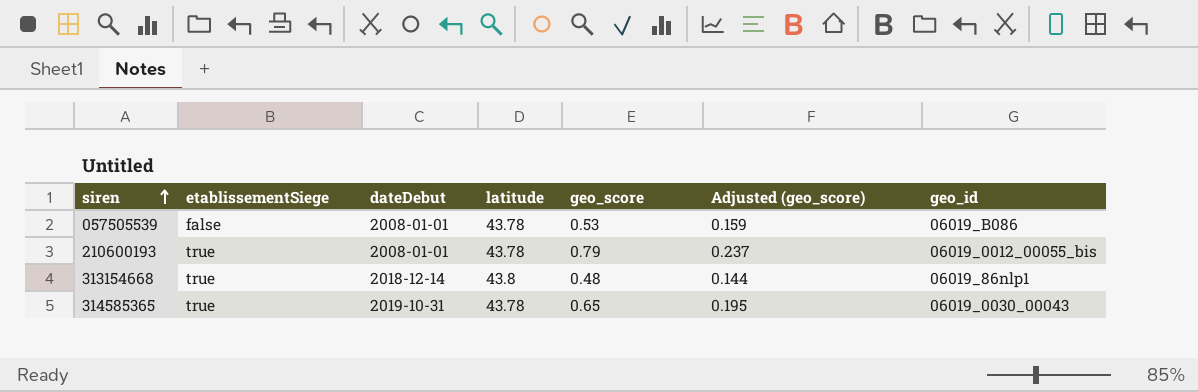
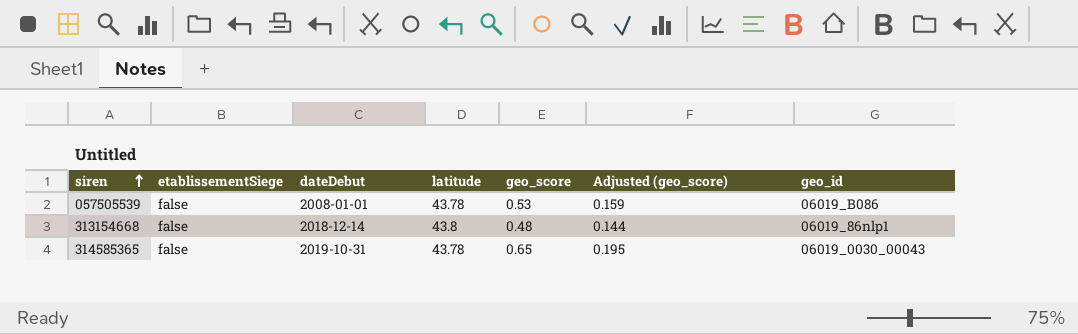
row 210600193: true | 2008-01-01 | 43.78 | 0.79 | 0.237 | 06019_0012_00055_bis -> none
313154668 | etablissementSiege: true -> false
314585365 | etablissementSiege: true -> false

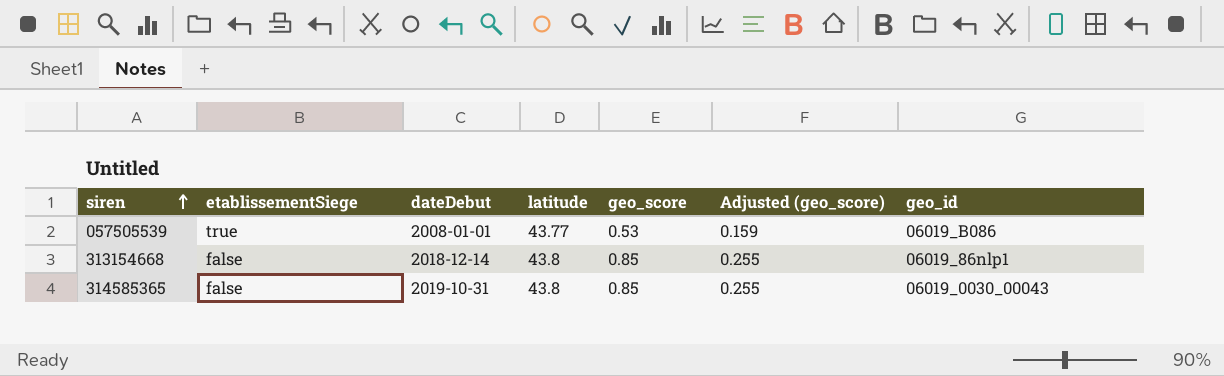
057505539 | etablissementSiege: false -> true
057505539 | latitude: 43.78 -> 43.77
313154668 | geo_score: 0.48 -> 0.85
313154668 | Adjusted (geo_score): 0.144 -> 0.255
314585365 | latitude: 43.78 -> 43.8
314585365 | geo_score: 0.65 -> 0.85
314585365 | Adjusted (geo_score): 0.195 -> 0.255

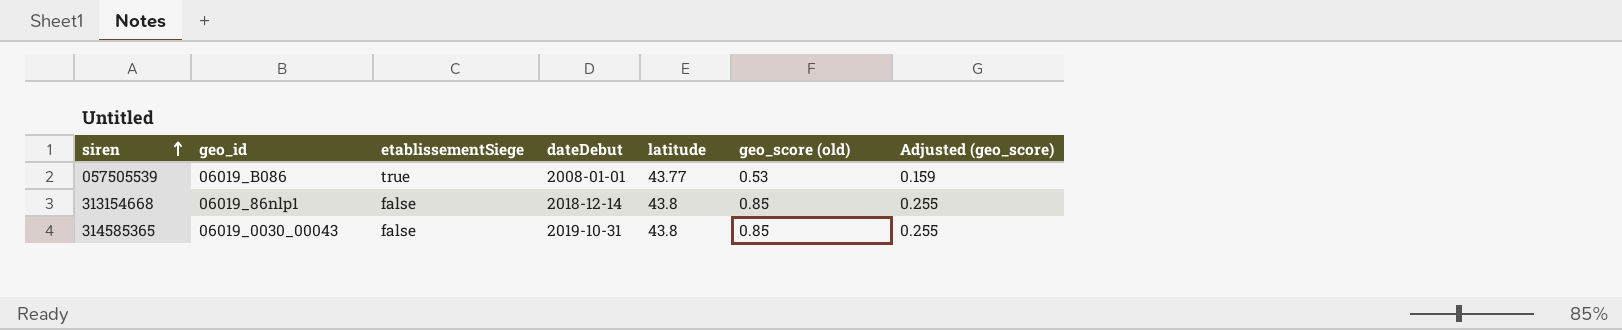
column geo_id | position: 7 -> 2
column name: geo_score -> geo_score (old)

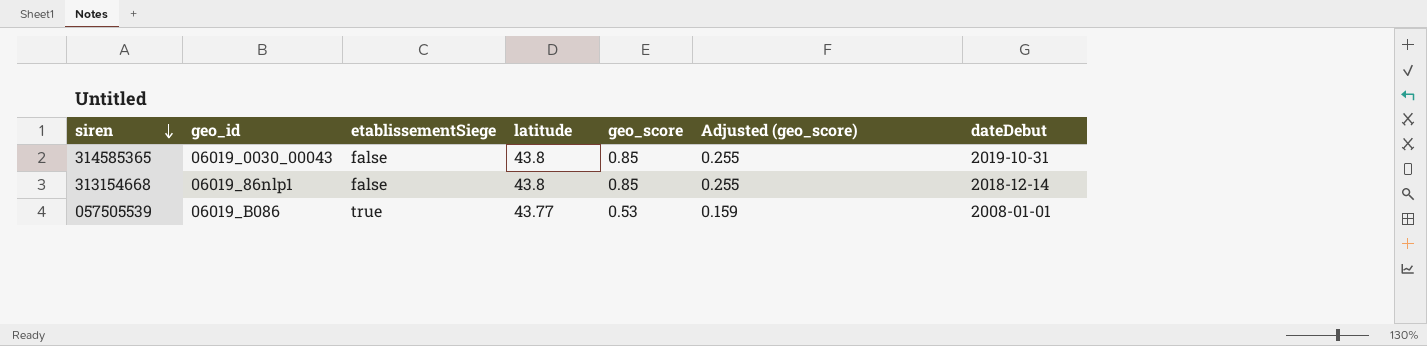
row order: siren ascending -> siren descending
column name: geo_score (old) -> geo_score
column dateDebut | position: 4 -> 7

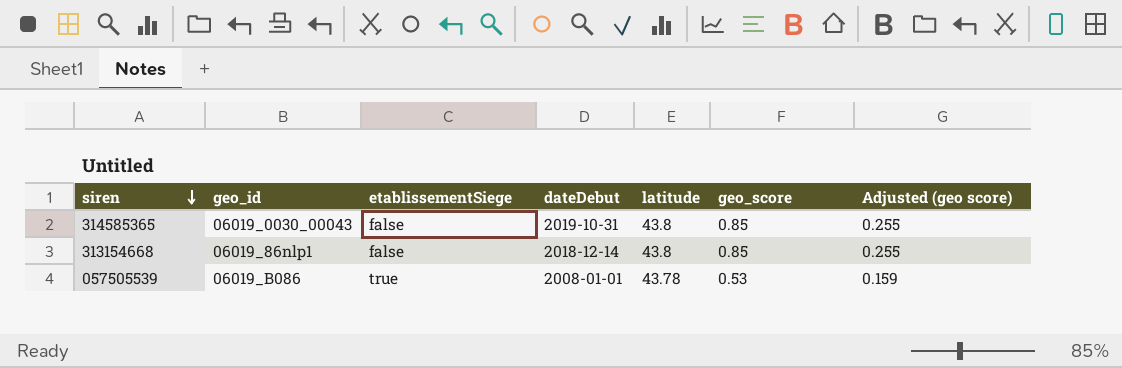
column dateDebut | position: 7 -> 4
column name: Adjusted (geo_score) -> Adjusted (geo score)
057505539 | latitude: 43.77 -> 43.78

